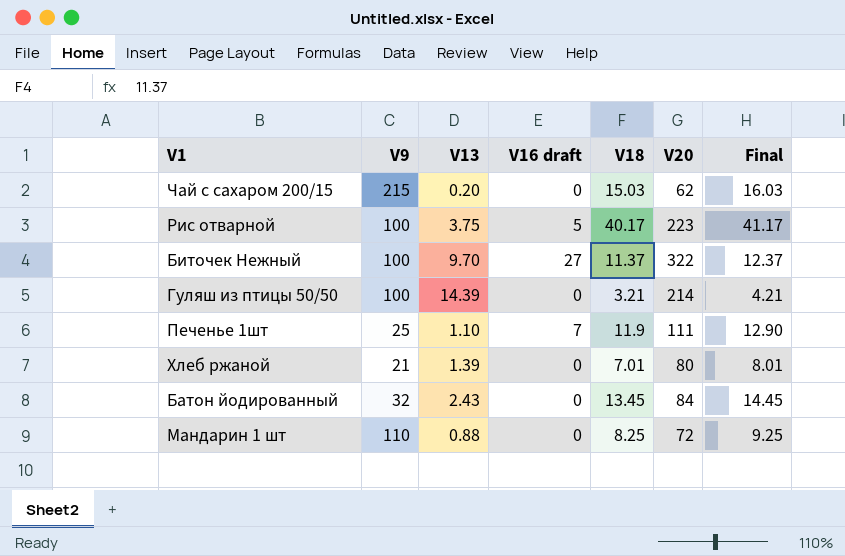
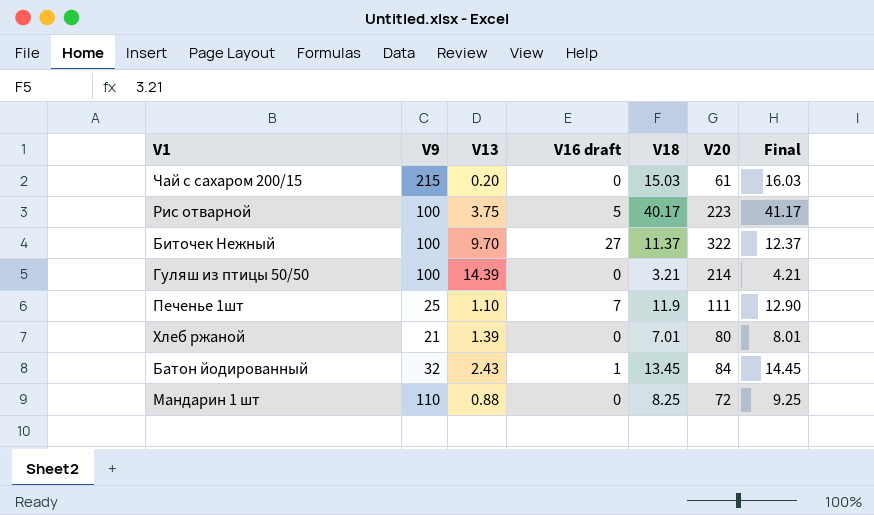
Чай с сахаром 200/15 | V20: 62 -> 61
Батон йодированный | V16 draft: 0 -> 1

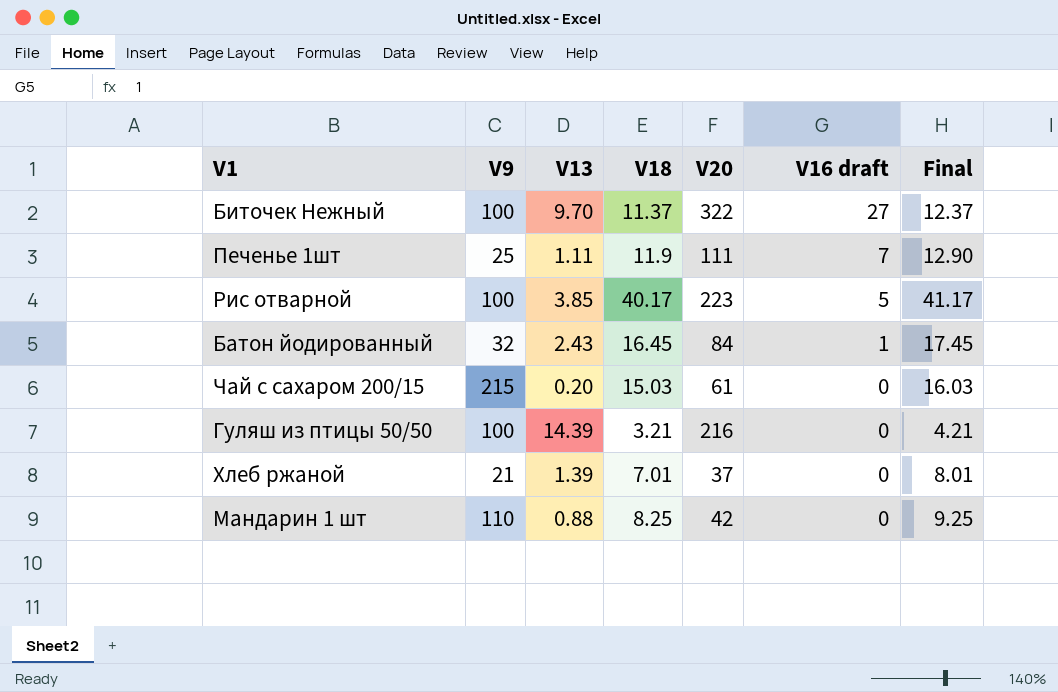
row order: none -> V16 draft descending
column V16 draft | position: 4 -> 6
Печенье 1шт | V13: 1.10 -> 1.11
Рис отварной | V13: 3.75 -> 3.85
Батон йодированный | V18: 13.45 -> 16.45
Батон йодированный | Final: 14.45 -> 17.45
Гуляш из птицы 50/50 | V20: 214 -> 216
Хлеб ржаной | V20: 80 -> 37
Мандарин 1 шт | V20: 72 -> 42

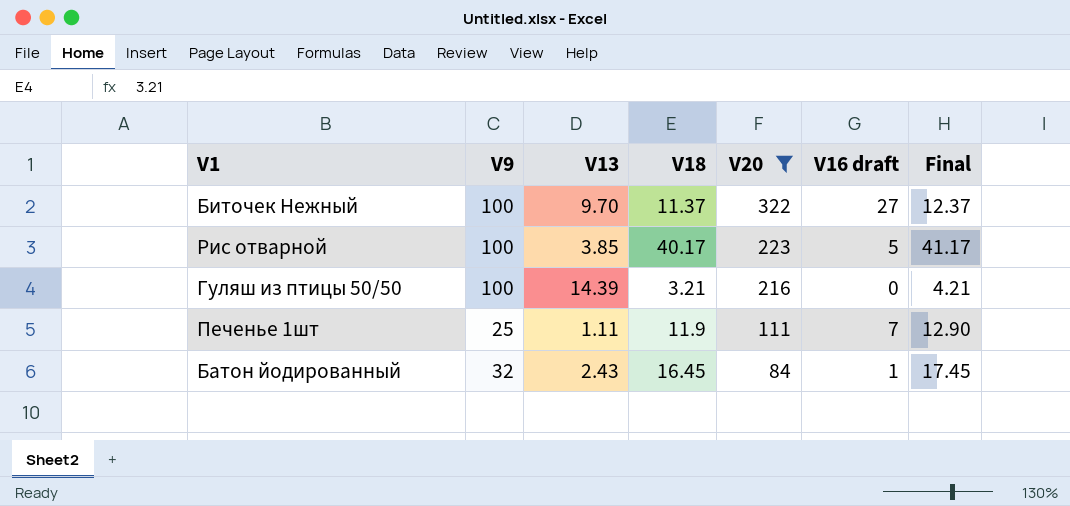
filter: none -> V20 >= 84
row order: V16 draft descending -> V20 descending

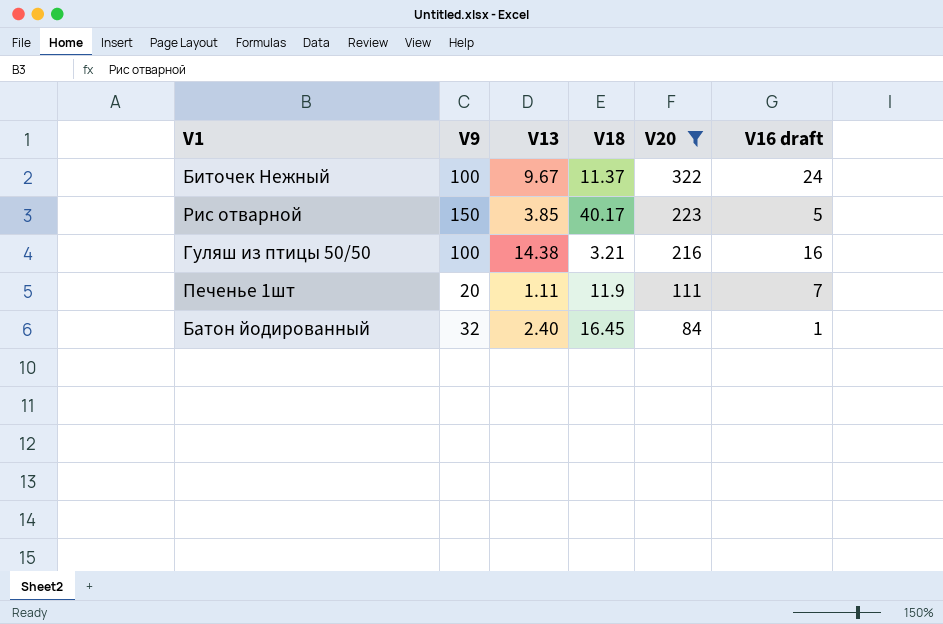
column Final | formula: [V18] + 1 -> none
Биточек Нежный | V13: 9.70 -> 9.67
Биточек Нежный | V16 draft: 27 -> 24
Рис отварной | V9: 100 -> 150
Гуляш из птицы 50/50 | V13: 14.39 -> 14.38
Гуляш из птицы 50/50 | V16 draft: 0 -> 16
Печенье 1шт | V9: 25 -> 20
Батон йодированный | V13: 2.43 -> 2.40

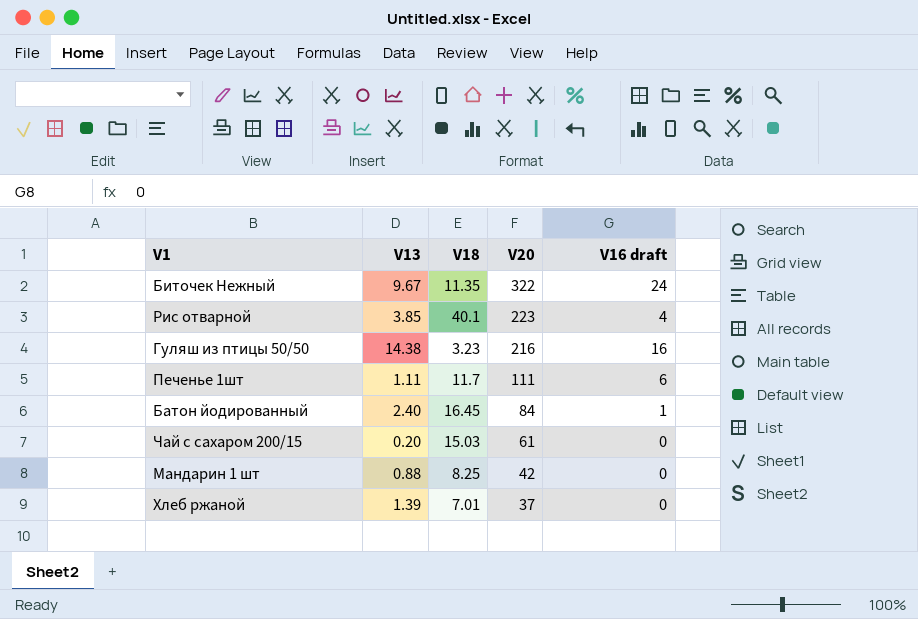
filter: V20 >= 84 -> none
column V9 | position: 2 -> none
Биточек Нежный | V18: 11.37 -> 11.35
Рис отварной | V18: 40.17 -> 40.1
Рис отварной | V16 draft: 5 -> 4
Гуляш из птицы 50/50 | V18: 3.21 -> 3.23
Печенье 1шт | V18: 11.9 -> 11.7
Печенье 1шт | V16 draft: 7 -> 6

